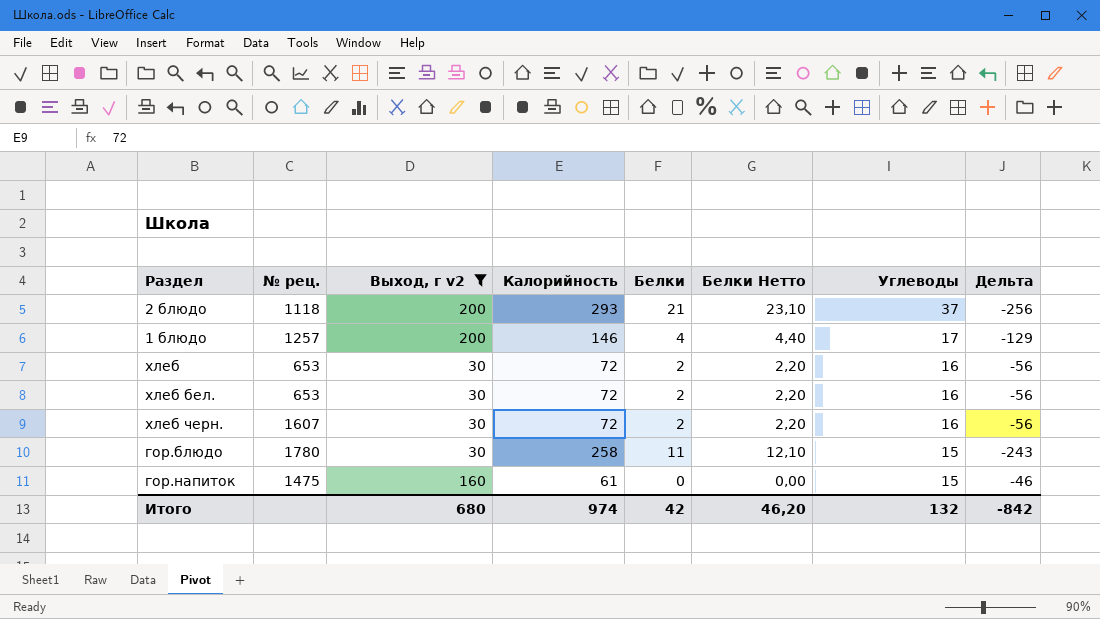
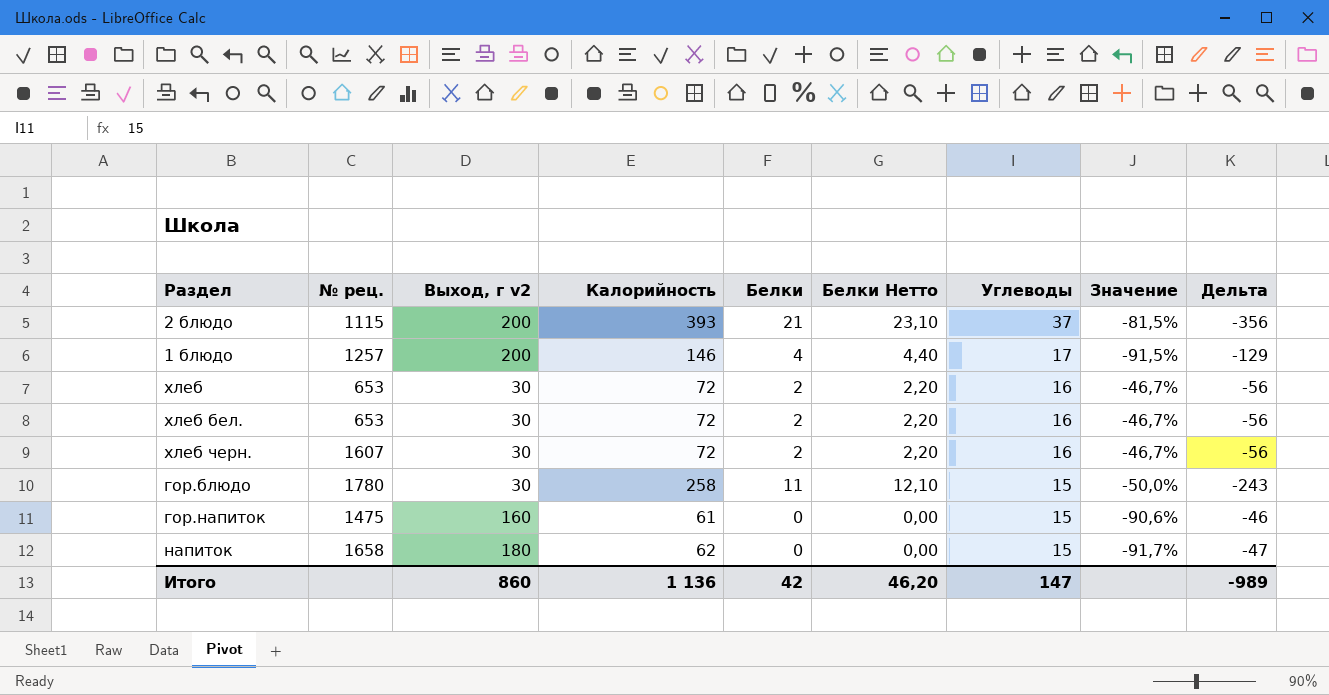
filter: Выход, г v2 != 180 -> none
column Значение | formula: none -> ([Углеводы] - [Выход, г v2]) / [Выход, г v2]
2 блюдо | № рец.: 1118 -> 1115
2 блюдо | Калорийность: 293 -> 393
2 блюдо | Дельта: -256 -> -356
Итого | Выход, г v2: 680 -> 860
Итого | Калорийность: 974 -> 1 136
Итого | Углеводы: 132 -> 147
Итого | Дельта: -842 -> -989

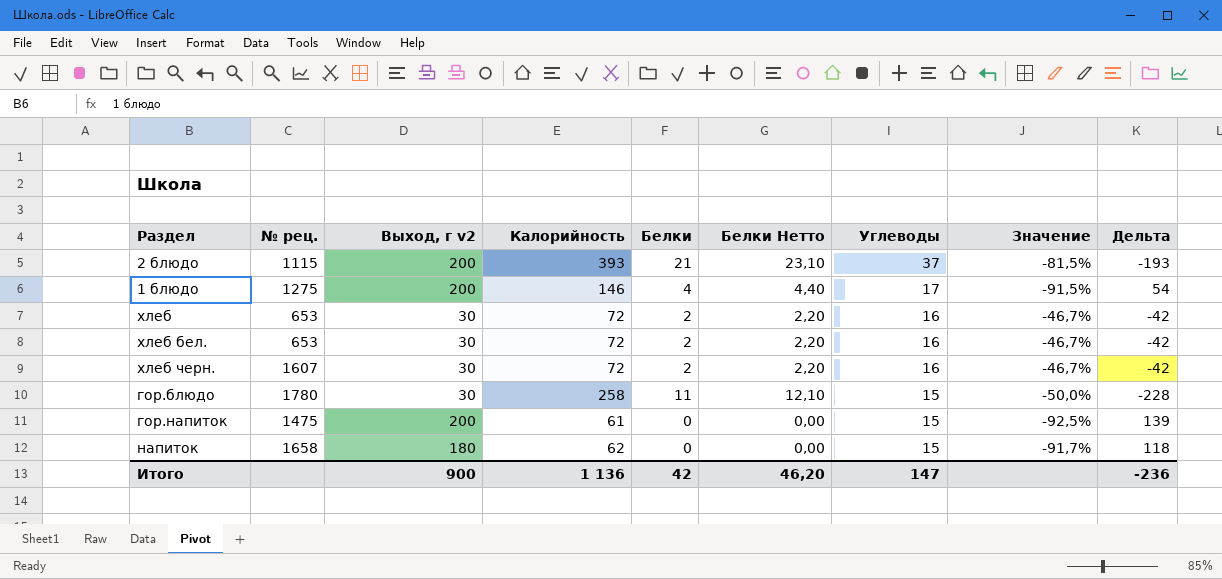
column Дельта | formula: [Углеводы] - [Калорийность] -> [Выход, г v2] - [Калорийность]
1 блюдо | № рец.: 1257 -> 1275
гор.напиток | Выход, г v2: 160 -> 200
гор.напиток | Значение: -90,6% -> -92,5%
Итого | Выход, г v2: 860 -> 900
Итого | Дельта: -989 -> -236

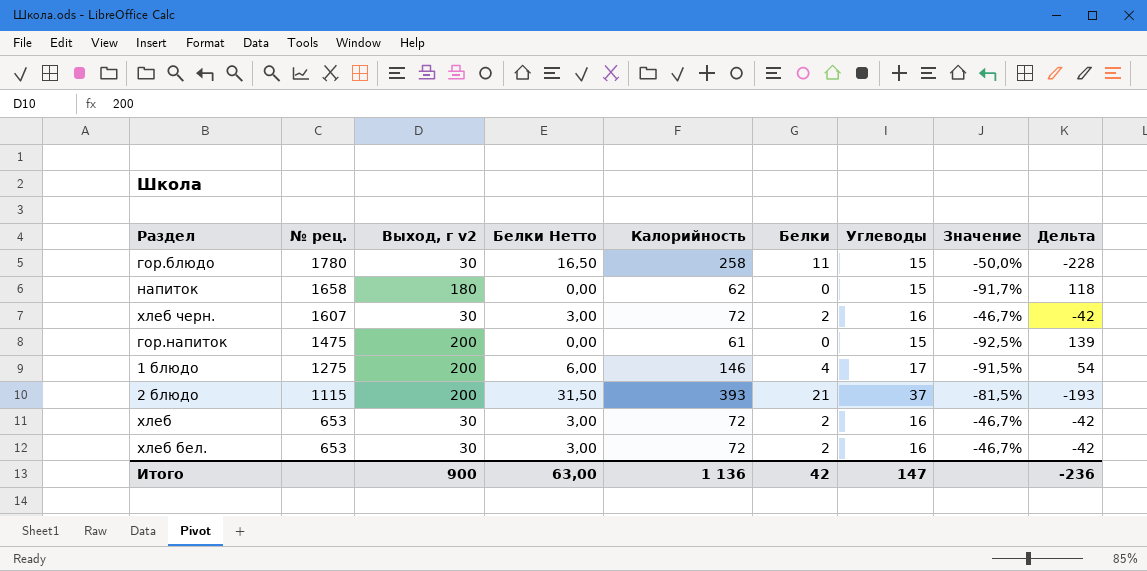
row order: Углеводы descending -> № рец. descending
column Белки Нетто | formula: [Белки] * 1,1 -> [Белки] * 1,5
column Белки Нетто | position: 6 -> 4
Итого | Белки Нетто: 46,20 -> 63,00

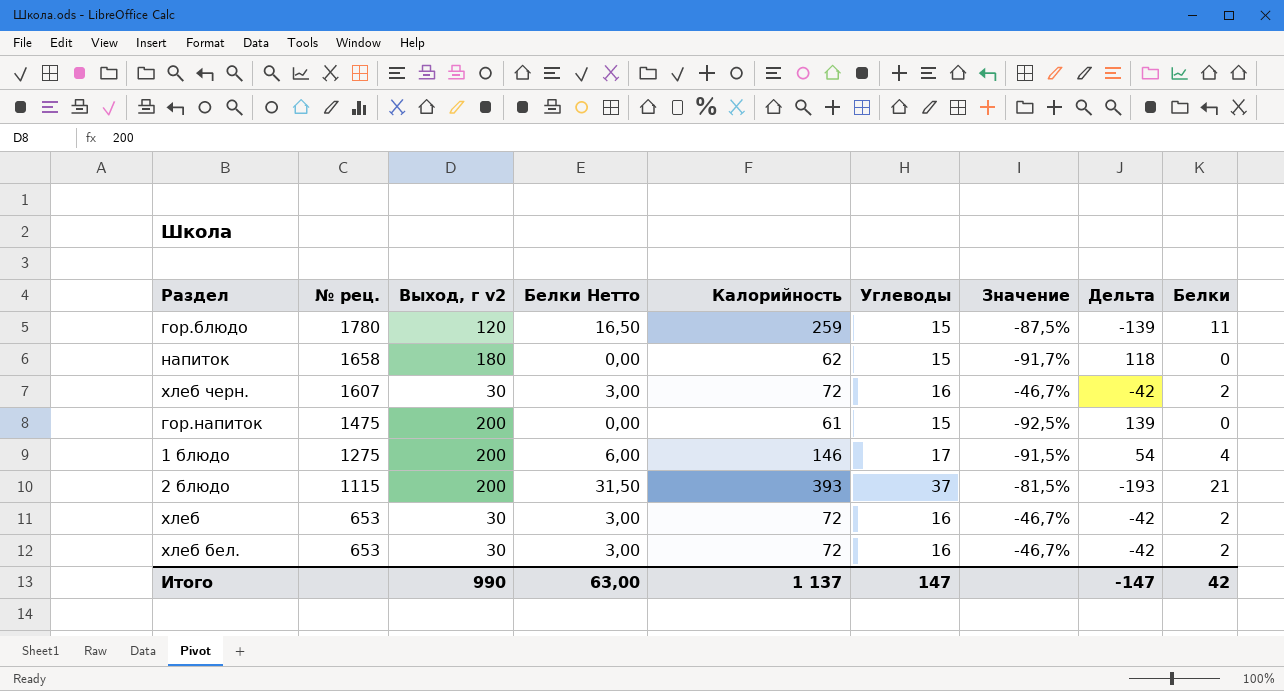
column Белки | position: 6 -> 9
гор.блюдо | Выход, г v2: 30 -> 120
гор.блюдо | Калорийность: 258 -> 259
гор.блюдо | Значение: -50,0% -> -87,5%
гор.блюдо | Дельта: -228 -> -139
Итого | Выход, г v2: 900 -> 990
Итого | Калорийность: 1 136 -> 1 137
Итого | Дельта: -236 -> -147

